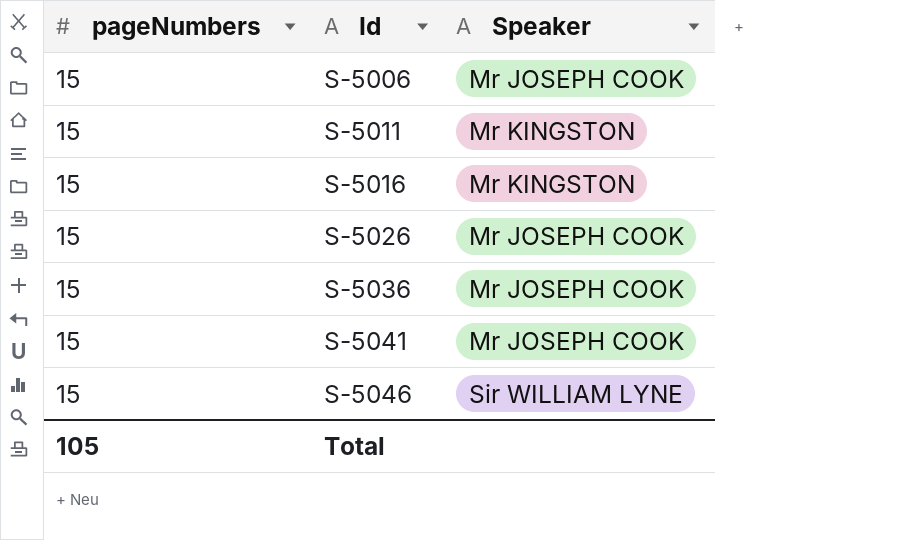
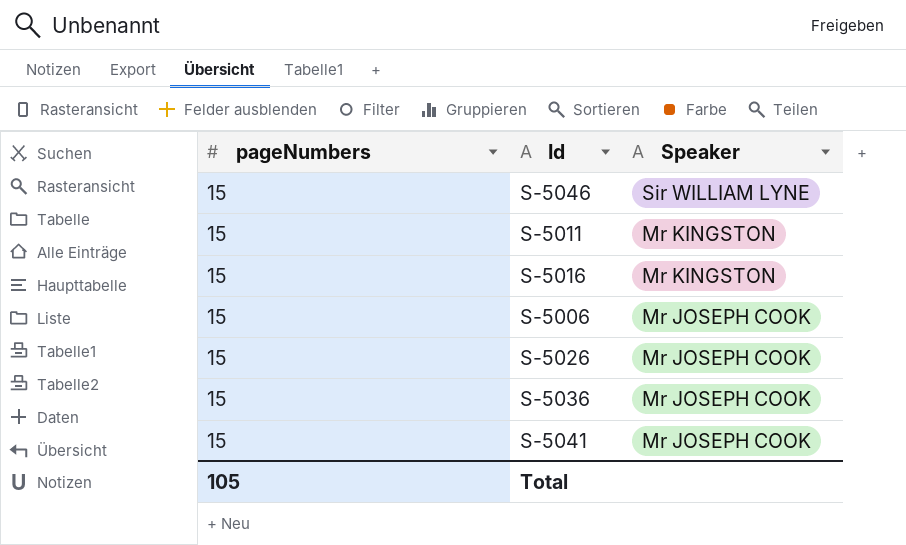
row order: Id ascending -> Speaker descending

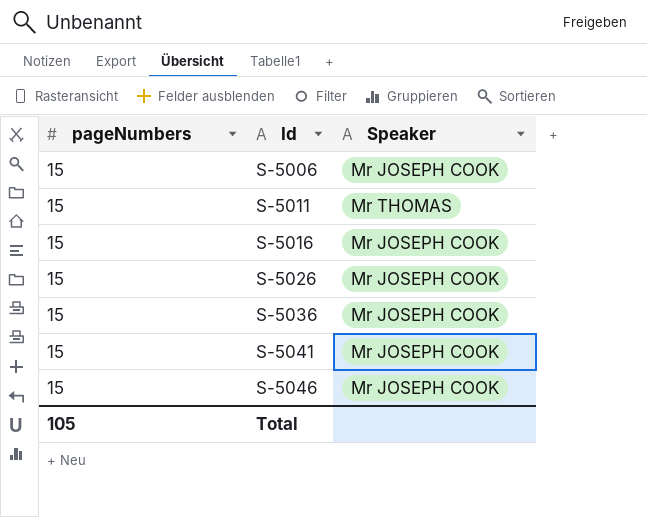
row order: Speaker descending -> Id ascending
S-5011 | Speaker: Mr KINGSTON -> Mr THOMAS
S-5016 | Speaker: Mr KINGSTON -> Mr JOSEPH COOK
S-5046 | Speaker: Sir WILLIAM LYNE -> Mr JOSEPH COOK

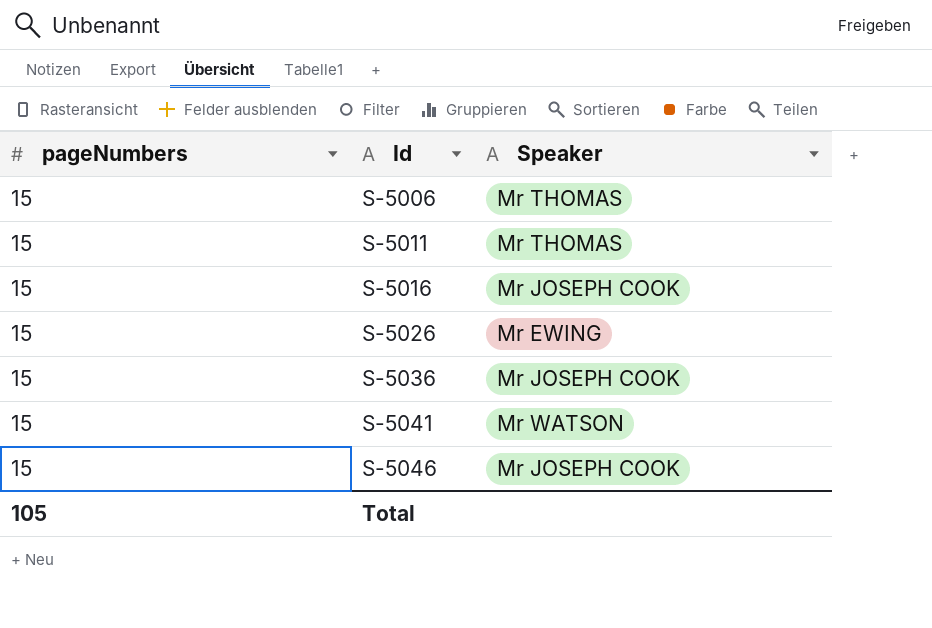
S-5006 | Speaker: Mr JOSEPH COOK -> Mr THOMAS
S-5026 | Speaker: Mr JOSEPH COOK -> Mr EWING
S-5041 | Speaker: Mr JOSEPH COOK -> Mr WATSON

